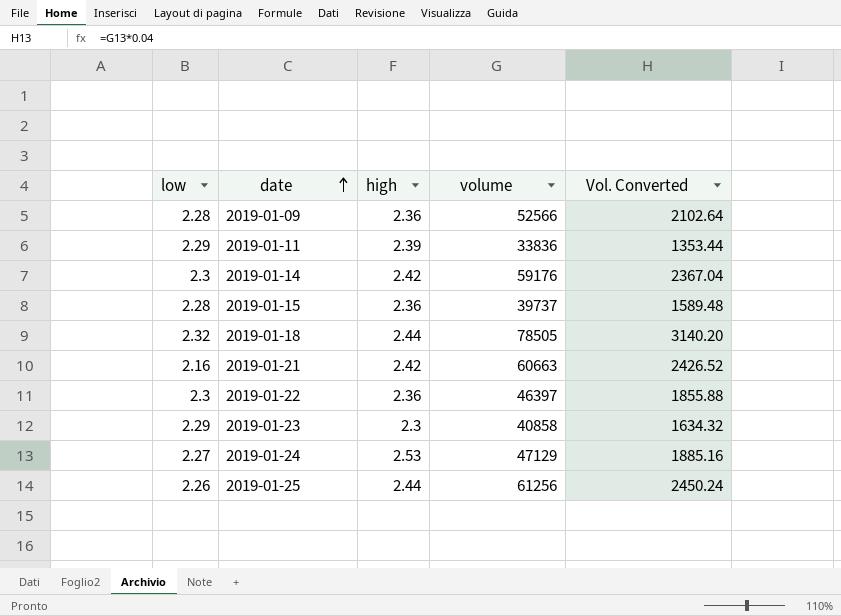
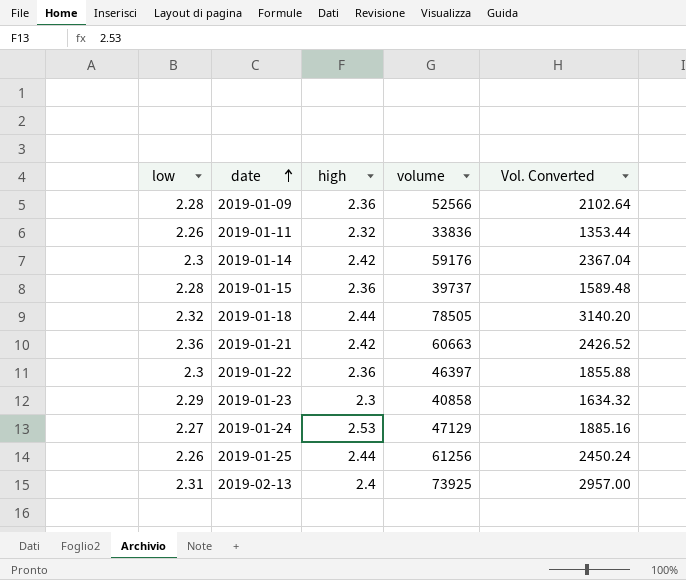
2019-01-11 | low: 2.29 -> 2.26
2019-01-11 | high: 2.39 -> 2.32
2019-01-21 | low: 2.16 -> 2.36
row 2019-02-13: none -> 2.31 | 2.4 | 73925 | 2957.00

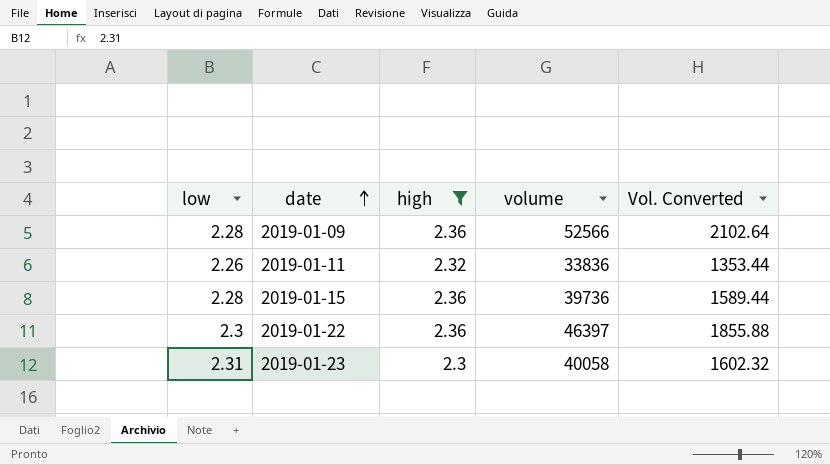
filter: none -> high <= 2.36
2019-01-15 | volume: 39737 -> 39736
2019-01-15 | Vol. Converted: 1589.48 -> 1589.44
2019-01-23 | low: 2.29 -> 2.31
2019-01-23 | volume: 40858 -> 40058
2019-01-23 | Vol. Converted: 1634.32 -> 1602.32

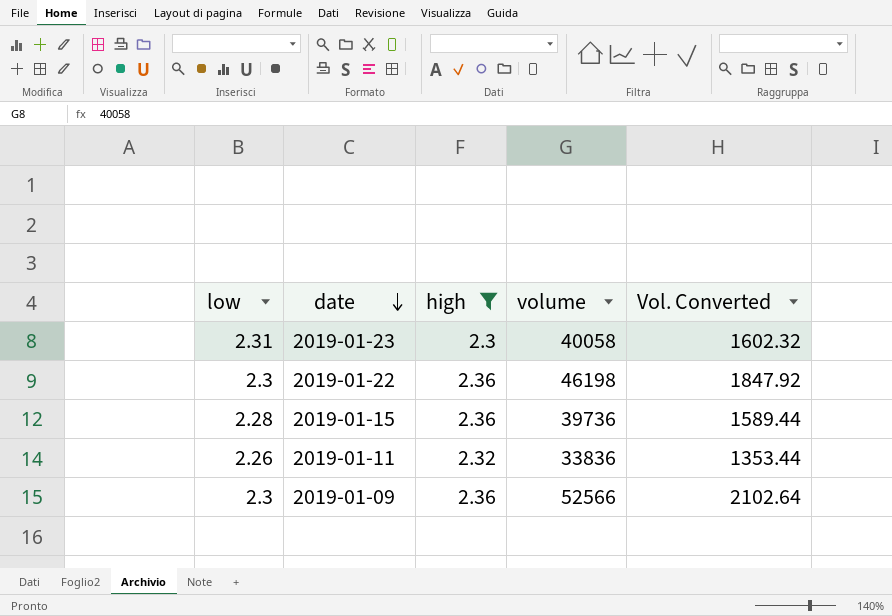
row order: date ascending -> date descending
2019-01-22 | volume: 46397 -> 46198
2019-01-22 | Vol. Converted: 1855.88 -> 1847.92
2019-01-09 | low: 2.28 -> 2.3

